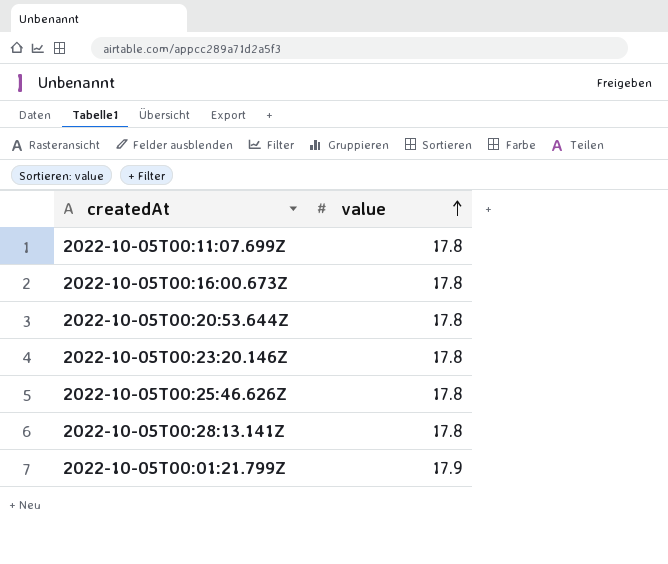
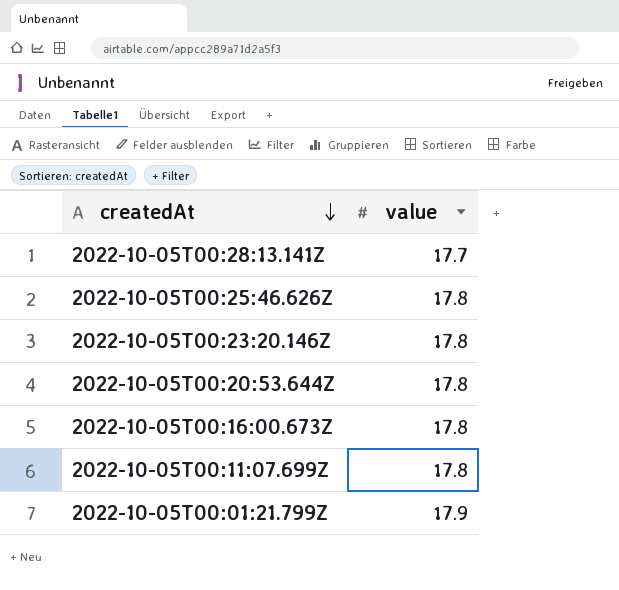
row order: value ascending -> createdAt descending
2022-10-05T00:28:13.141Z | value: 17.8 -> 17.7

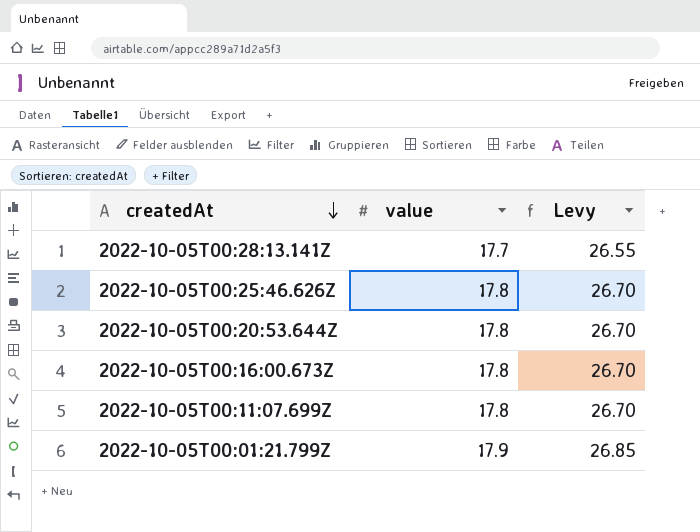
column Levy | formula: none -> [value] * 1.5
row 2022-10-05T00:23:20.146Z: 17.8 -> none

